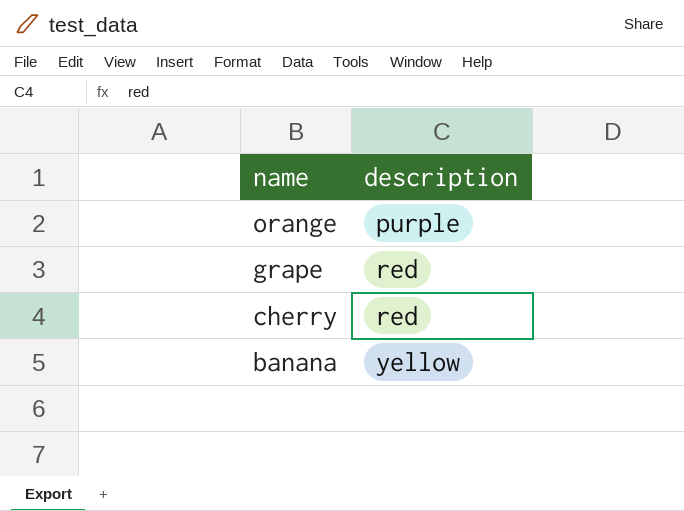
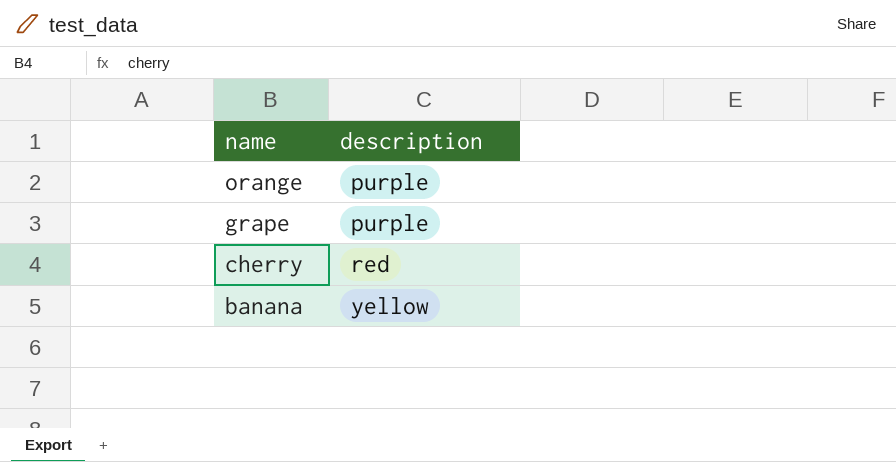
grape | description: red -> purple

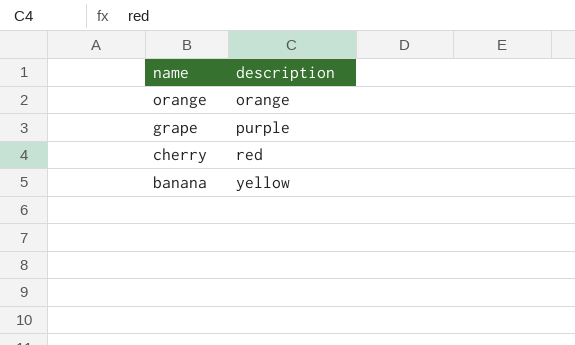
orange | description: purple -> orange

